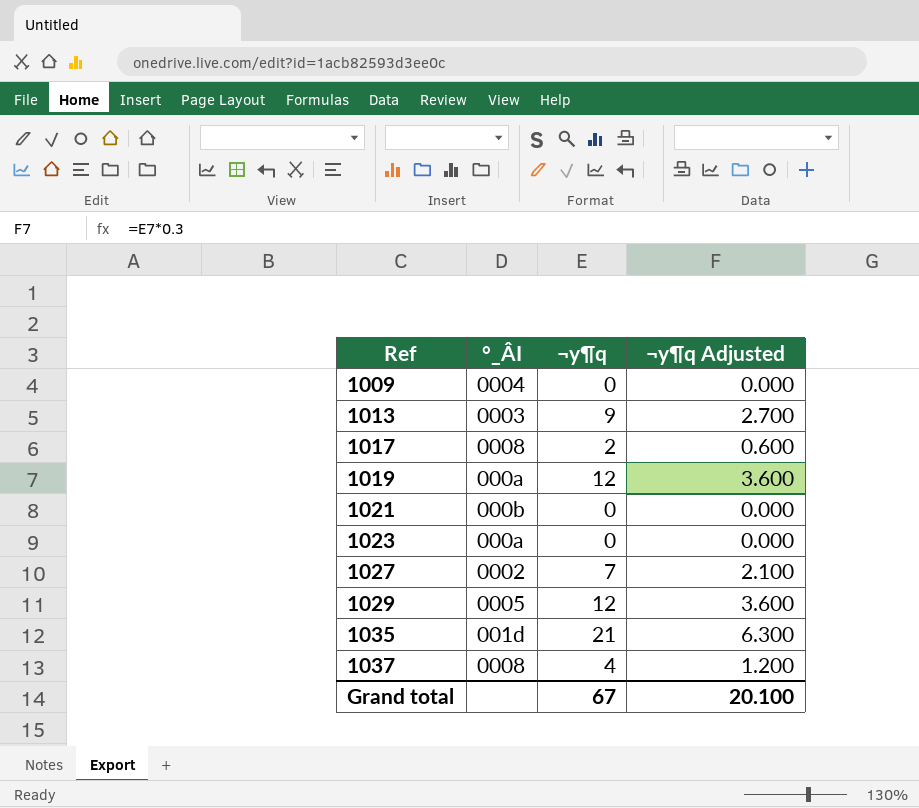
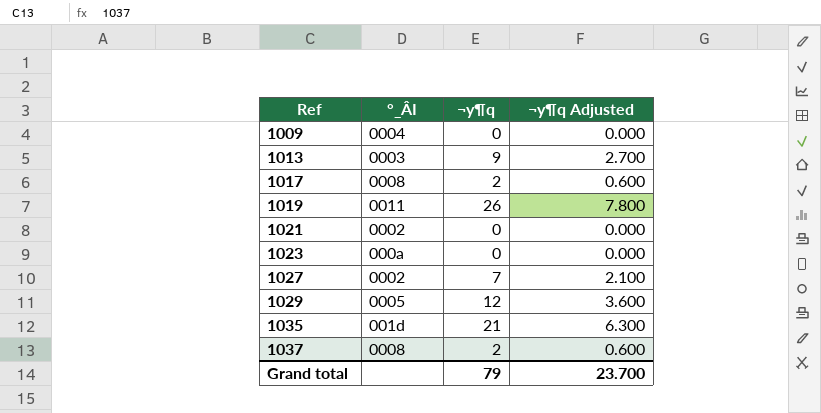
1019 | °_ÂI: 000a -> 0011
1019 | ¬y¶q: 12 -> 26
1019 | ¬y¶q Adjusted: 3.600 -> 7.800
1021 | °_ÂI: 000b -> 0002
1037 | ¬y¶q: 4 -> 2
1037 | ¬y¶q Adjusted: 1.200 -> 0.600
Grand total | ¬y¶q: 67 -> 79
Grand total | ¬y¶q Adjusted: 20.100 -> 23.700

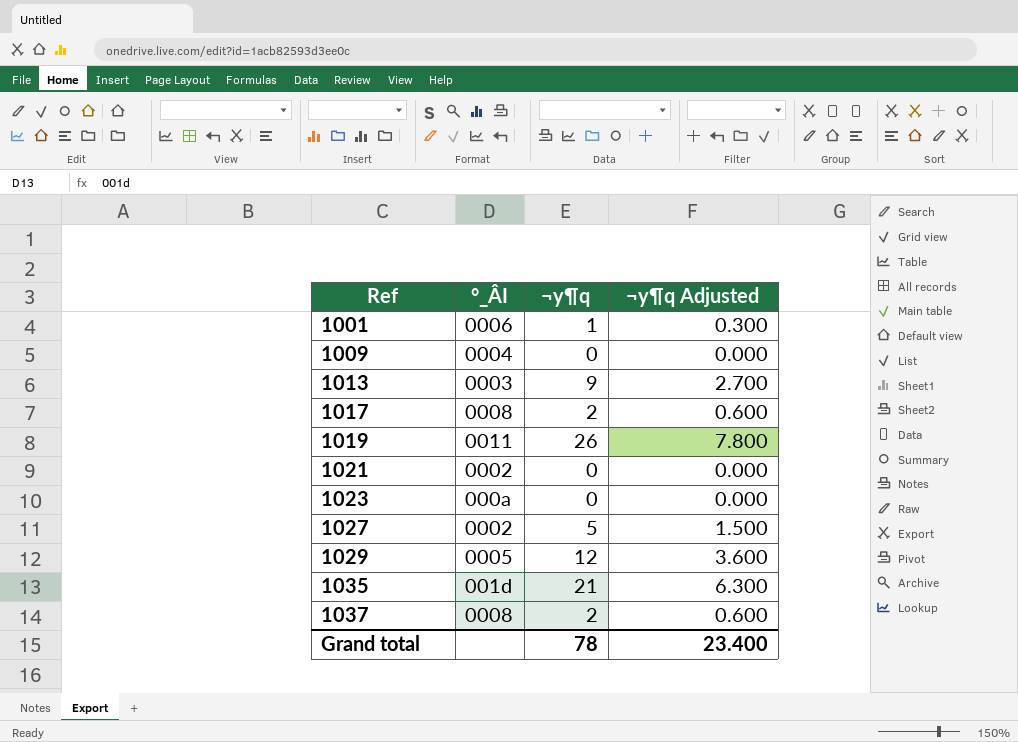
row 1001: none -> 0006 | 1 | 0.300
1027 | ¬y¶q: 7 -> 5
1027 | ¬y¶q Adjusted: 2.100 -> 1.500
Grand total | ¬y¶q: 79 -> 78
Grand total | ¬y¶q Adjusted: 23.700 -> 23.400

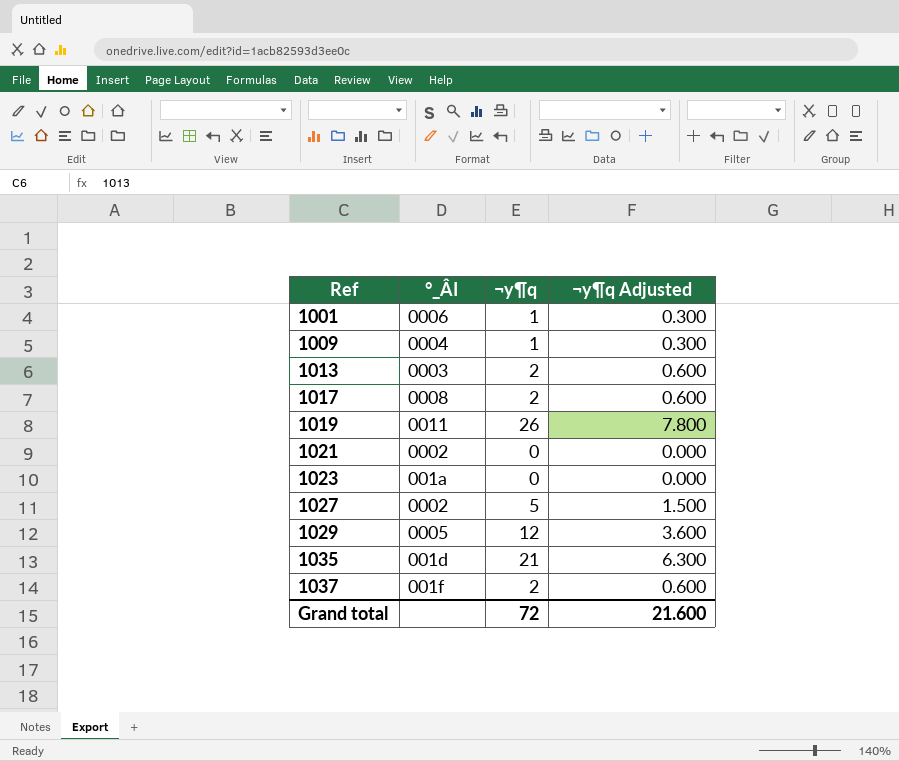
1009 | ¬y¶q: 0 -> 1
1009 | ¬y¶q Adjusted: 0.000 -> 0.300
1013 | ¬y¶q: 9 -> 2
1013 | ¬y¶q Adjusted: 2.700 -> 0.600
1023 | °_ÂI: 000a -> 001a
1037 | °_ÂI: 0008 -> 001f
Grand total | ¬y¶q: 78 -> 72
Grand total | ¬y¶q Adjusted: 23.400 -> 21.600

